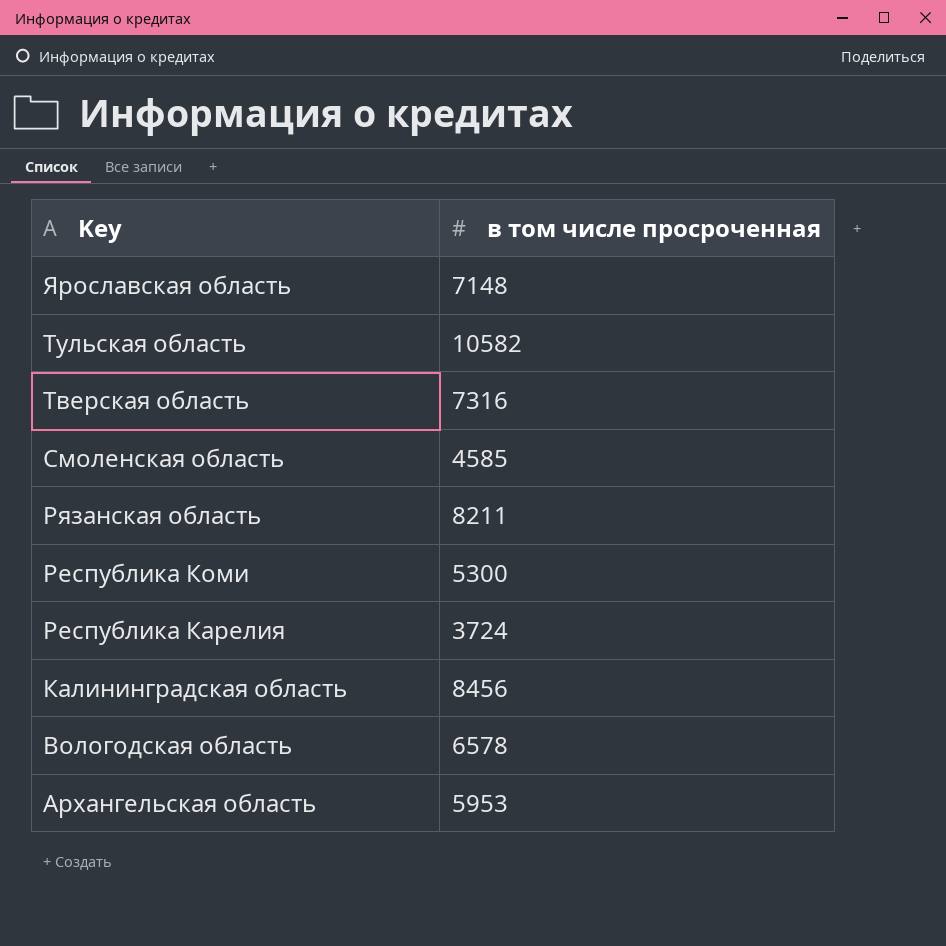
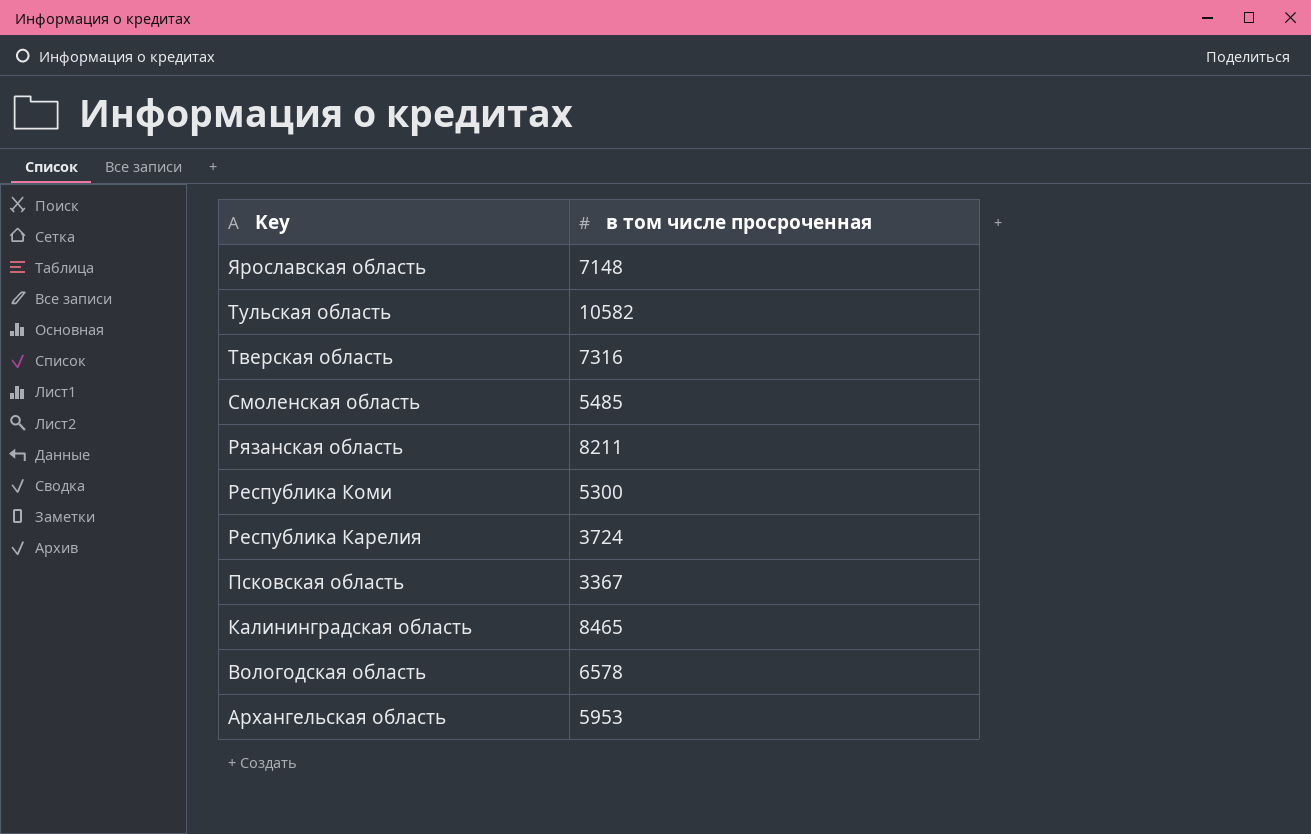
Смоленская область | в том числе просроченная: 4585 -> 5485
row Псковская область: none -> 3367
Калининградская область | в том числе просроченная: 8456 -> 8465

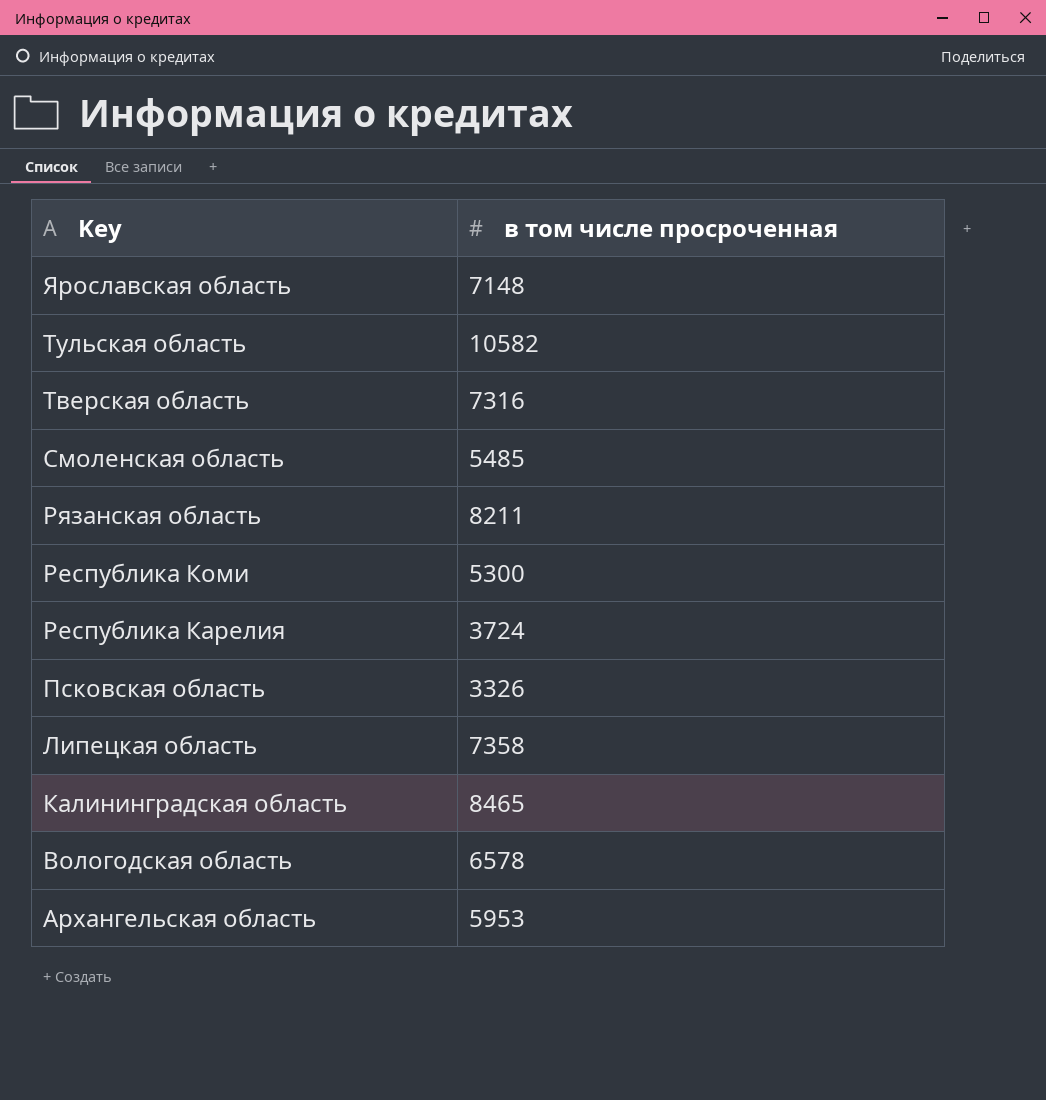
Псковская область | в том числе просроченная: 3367 -> 3326
row Липецкая область: none -> 7358

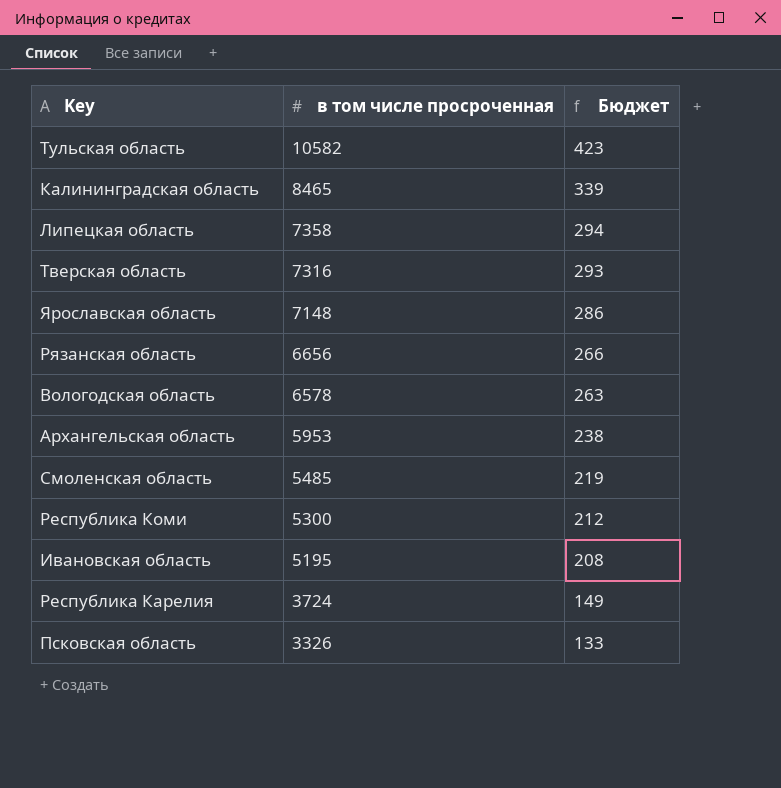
row order: Key descending -> в том числе просроченная descending
column Бюджет | formula: none -> [в том числе просроченная] * 0,04
Рязанская область | в том числе просроченная: 8211 -> 6656
row Ивановская область: none -> 5195 | 208

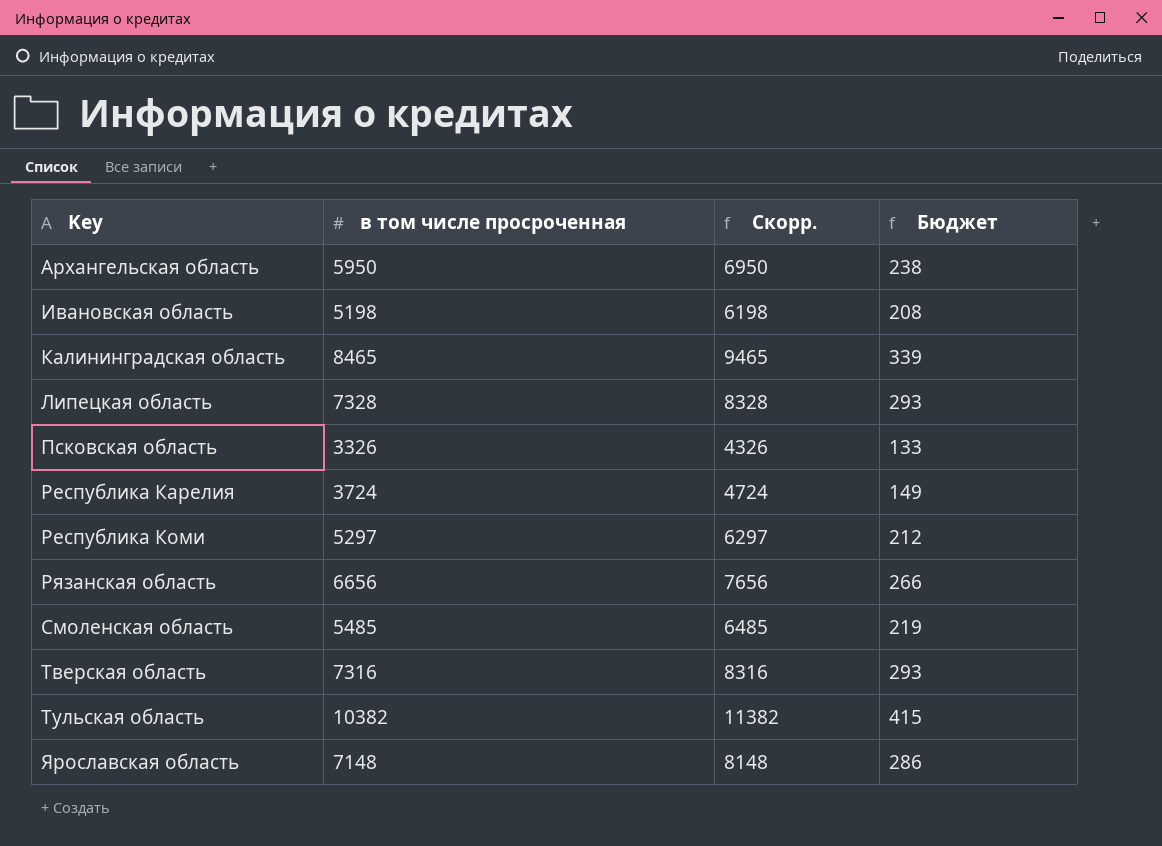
row order: в том числе просроченная descending -> Key ascending
column Скорр. | formula: none -> [в том числе просроченная] + 1000
row Вологодская область: 6578 | 263 -> none
Архангельская область | в том числе просроченная: 5953 -> 5950
Ивановская область | в том числе просроченная: 5195 -> 5198
Липецкая область | в том числе просроченная: 7358 -> 7328
Липецкая область | Бюджет: 294 -> 293
Республика Коми | в том числе просроченная: 5300 -> 5297
Тульская область | в том числе просроченная: 10582 -> 10382
Тульская область | Бюджет: 423 -> 415

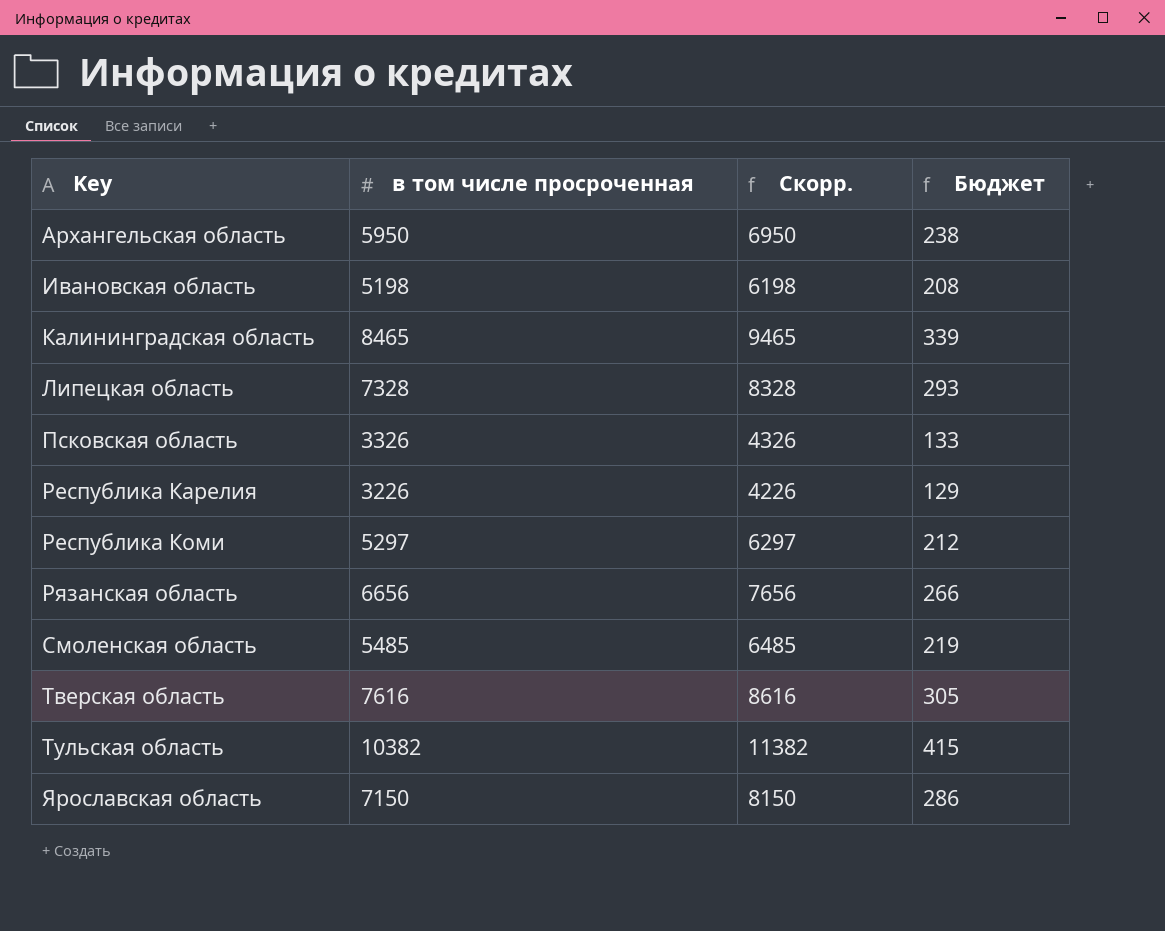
Республика Карелия | в том числе просроченная: 3724 -> 3226
Республика Карелия | Скорр.: 4724 -> 4226
Республика Карелия | Бюджет: 149 -> 129
Тверская область | в том числе просроченная: 7316 -> 7616
Тверская область | Скорр.: 8316 -> 8616
Тверская область | Бюджет: 293 -> 305
Ярославская область | в том числе просроченная: 7148 -> 7150
Ярославская область | Скорр.: 8148 -> 8150

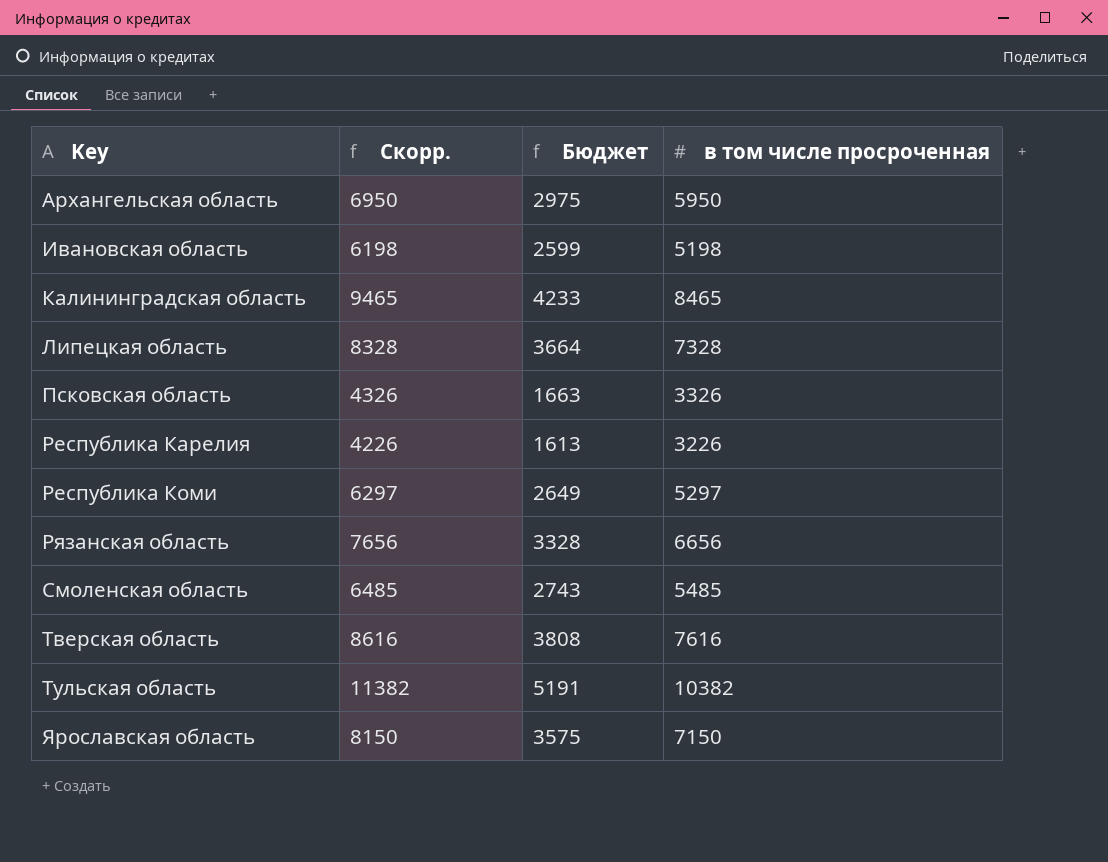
column Бюджет | formula: [в том числе просроченная] * 0,04 -> [в том числе просроченная] * 0,5
column в том числе просроченная | position: 2 -> 4

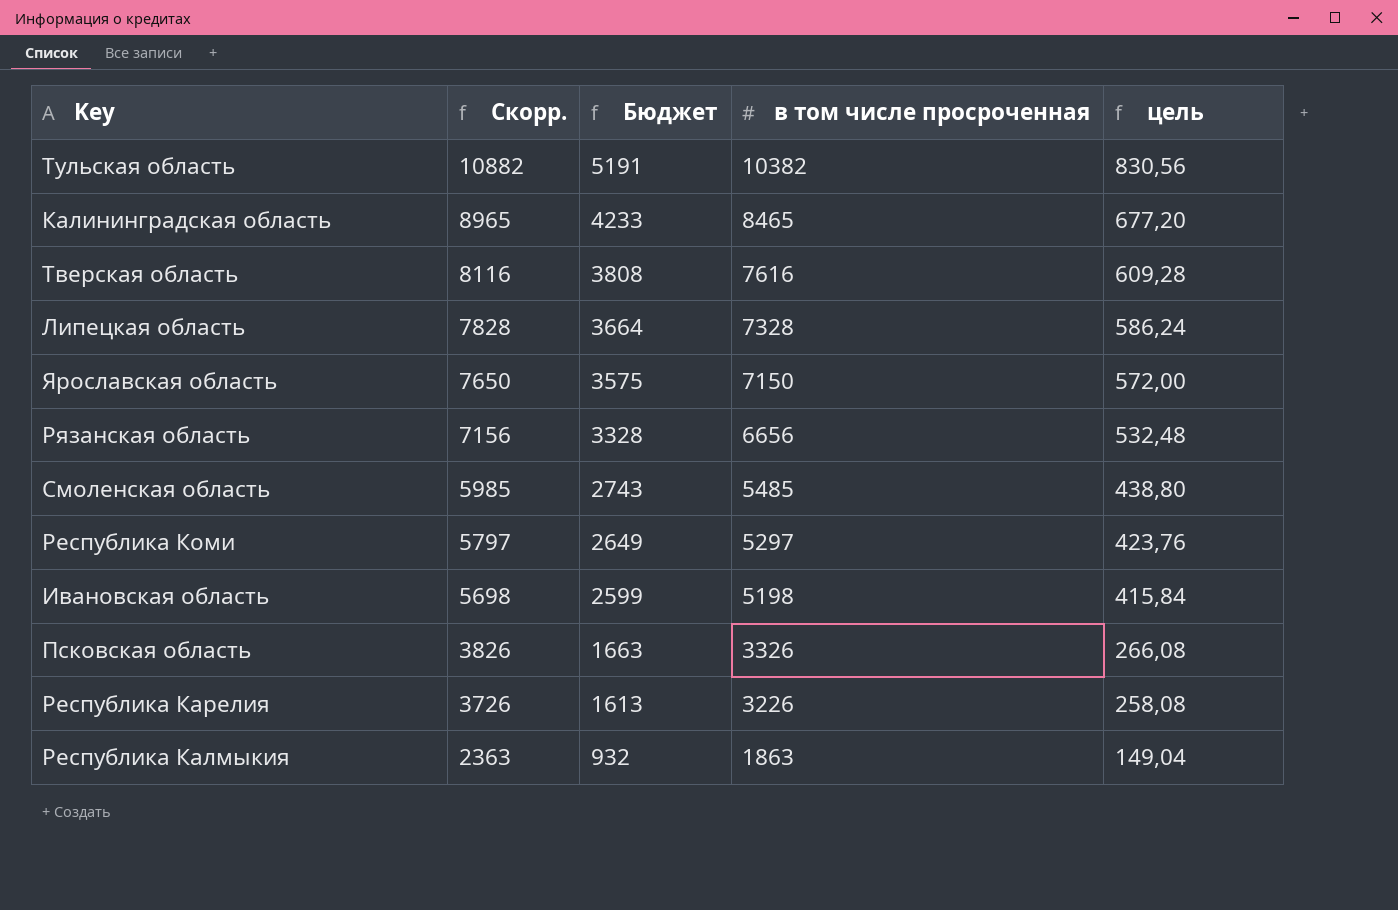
row order: Key ascending -> Скорр. descending
column Скорр. | formula: [в том числе просроченная] + 1000 -> [в том числе просроченная] + 500
column цель | formula: none -> [в том числе просроченная] * 0,08
row Архангельская область: 6950 | 2975 | 5950 -> none
row Республика Калмыкия: none -> 2363 | 932 | 1863 | 149,04

